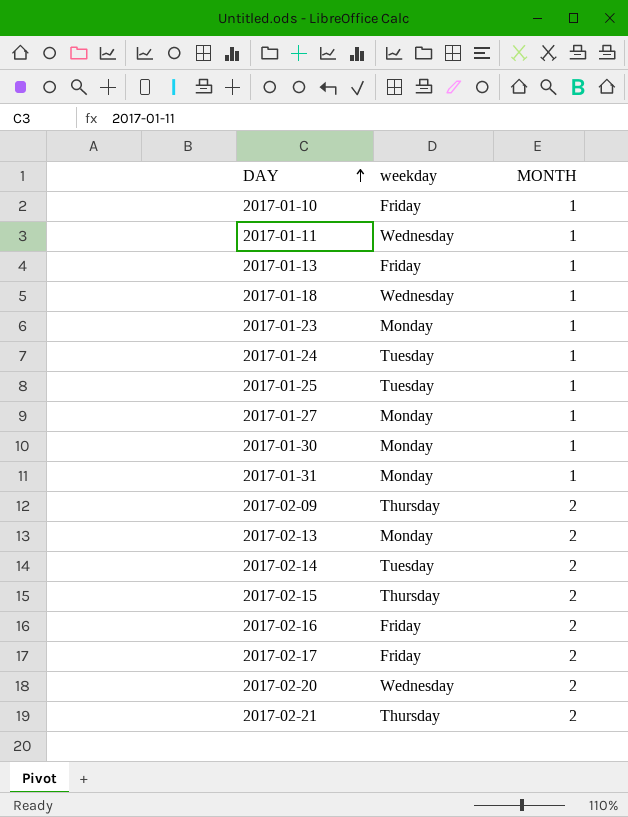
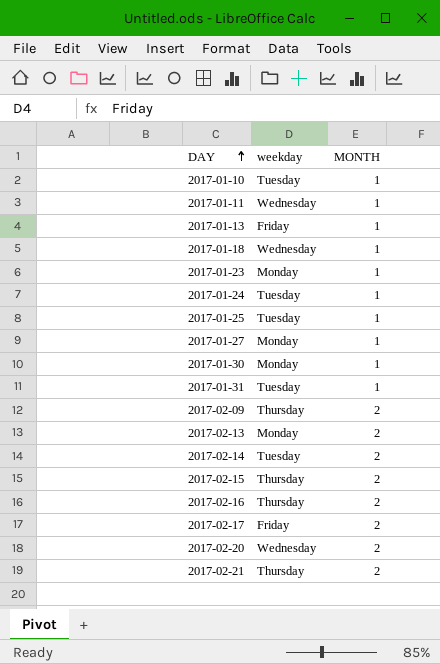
2017-01-10 | weekday: Friday -> Tuesday
2017-01-31 | weekday: Monday -> Tuesday
2017-02-16 | weekday: Friday -> Thursday

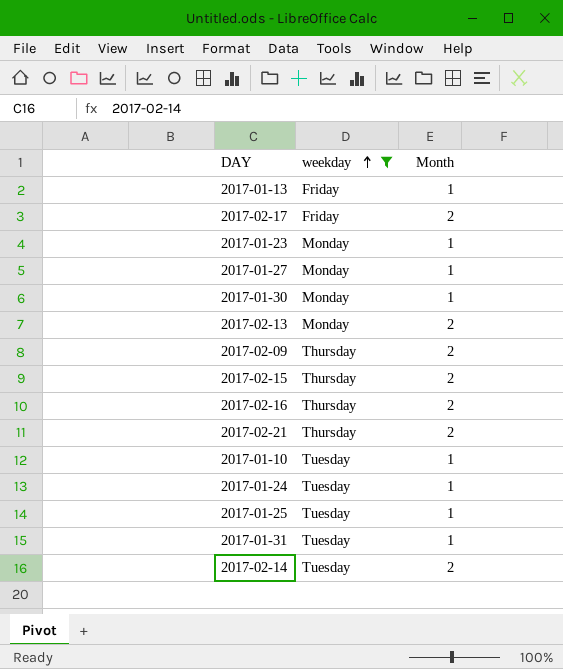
filter: none -> weekday != Wednesday
row order: DAY ascending -> weekday ascending
column name: MONTH -> Month

